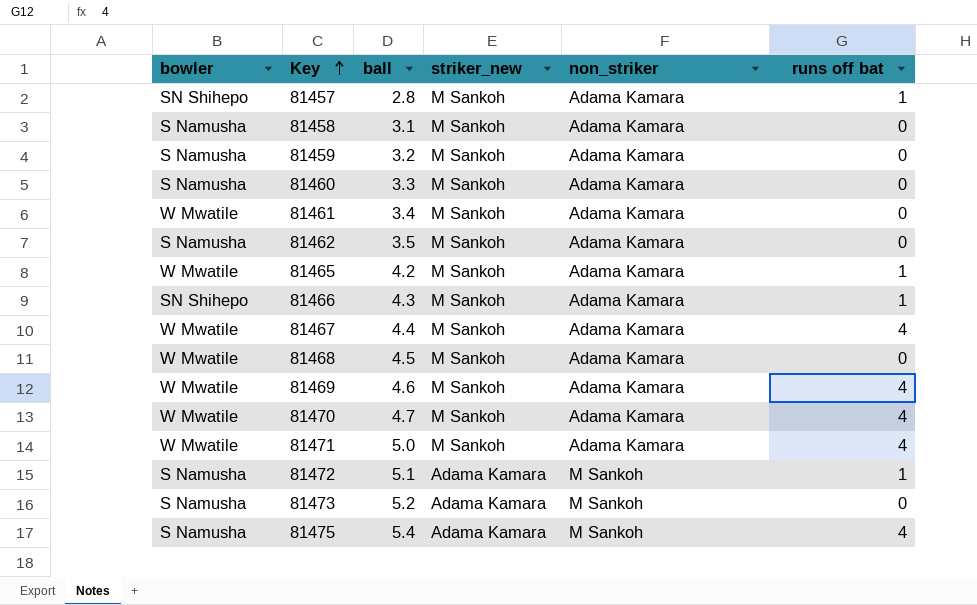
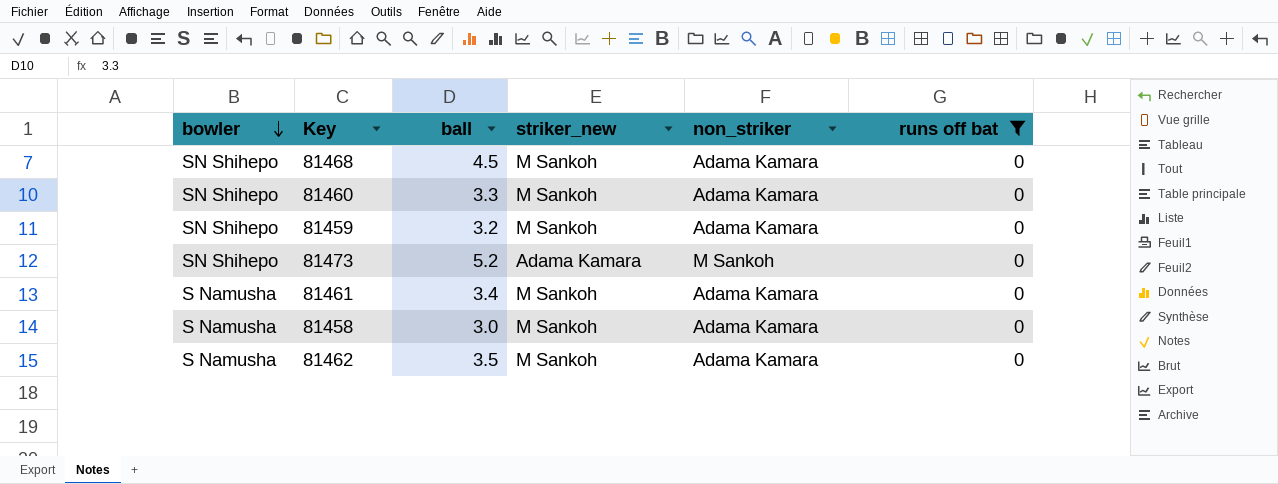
filter: none -> runs off bat = 0
row order: Key ascending -> bowler descending
81468 | bowler: W Mwatile -> SN Shihepo
81460 | bowler: S Namusha -> SN Shihepo
81459 | bowler: S Namusha -> SN Shihepo
81473 | bowler: S Namusha -> SN Shihepo
81461 | bowler: W Mwatile -> S Namusha
81458 | ball: 3.1 -> 3.0

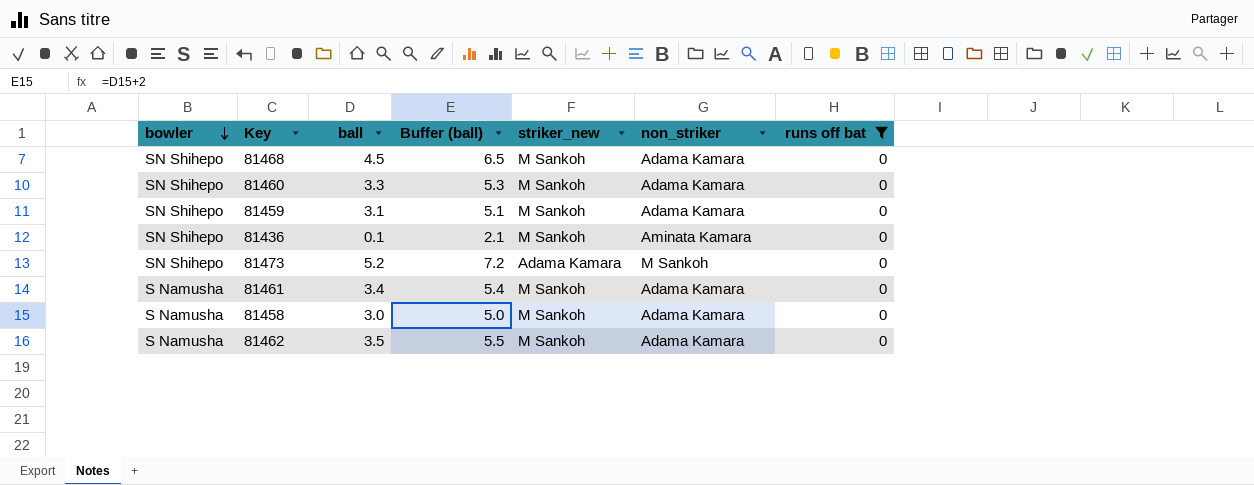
column Buffer (ball) | formula: none -> [ball] + 2
81459 | ball: 3.2 -> 3.1
row 81436: none -> SN Shihepo | 0.1 | 2.1 | M Sankoh | Aminata Kamara | 0

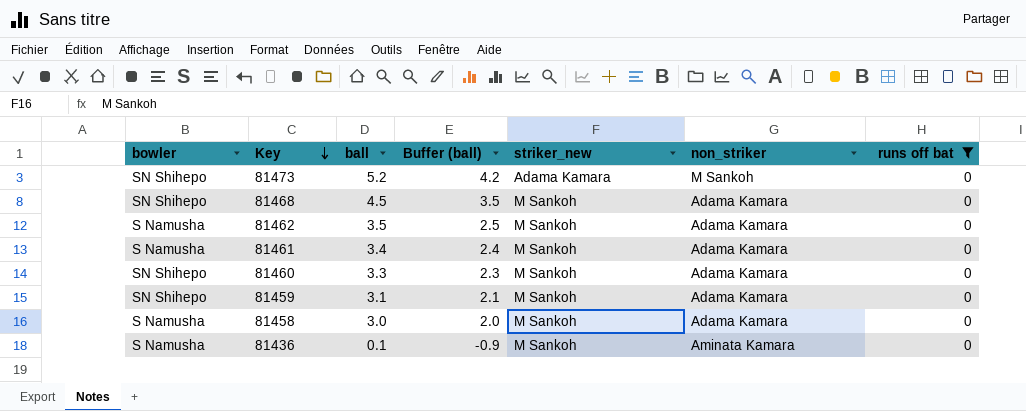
row order: bowler descending -> Key descending
column Buffer (ball) | formula: [ball] + 2 -> [ball] - 1
81436 | bowler: SN Shihepo -> S Namusha

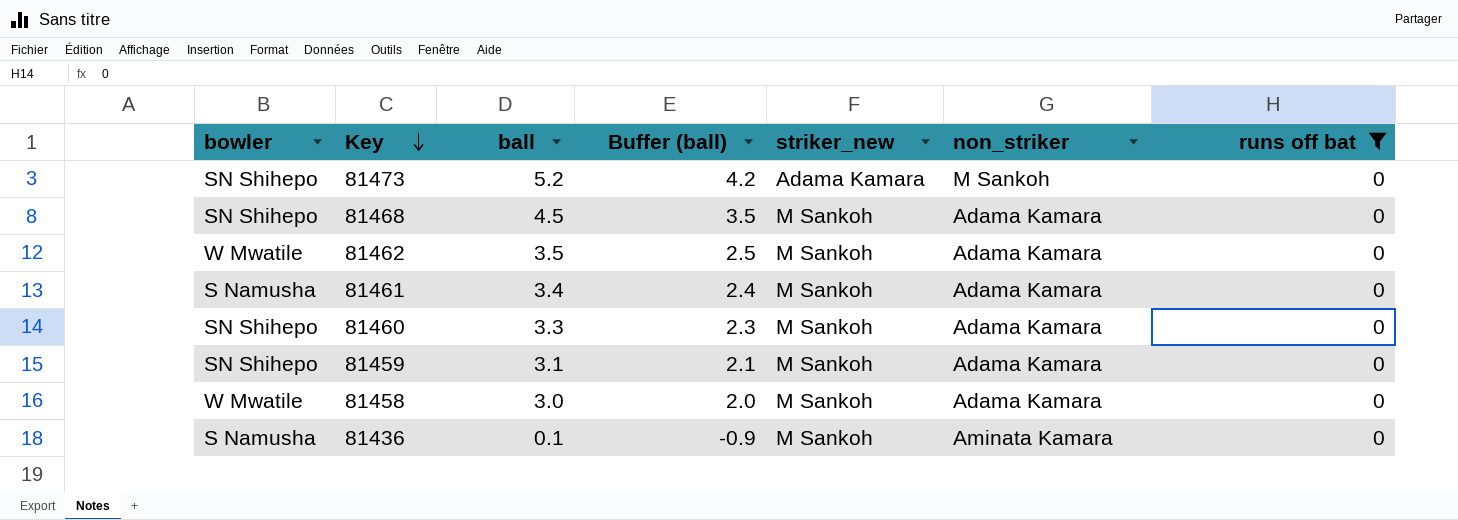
81462 | bowler: S Namusha -> W Mwatile
81458 | bowler: S Namusha -> W Mwatile

